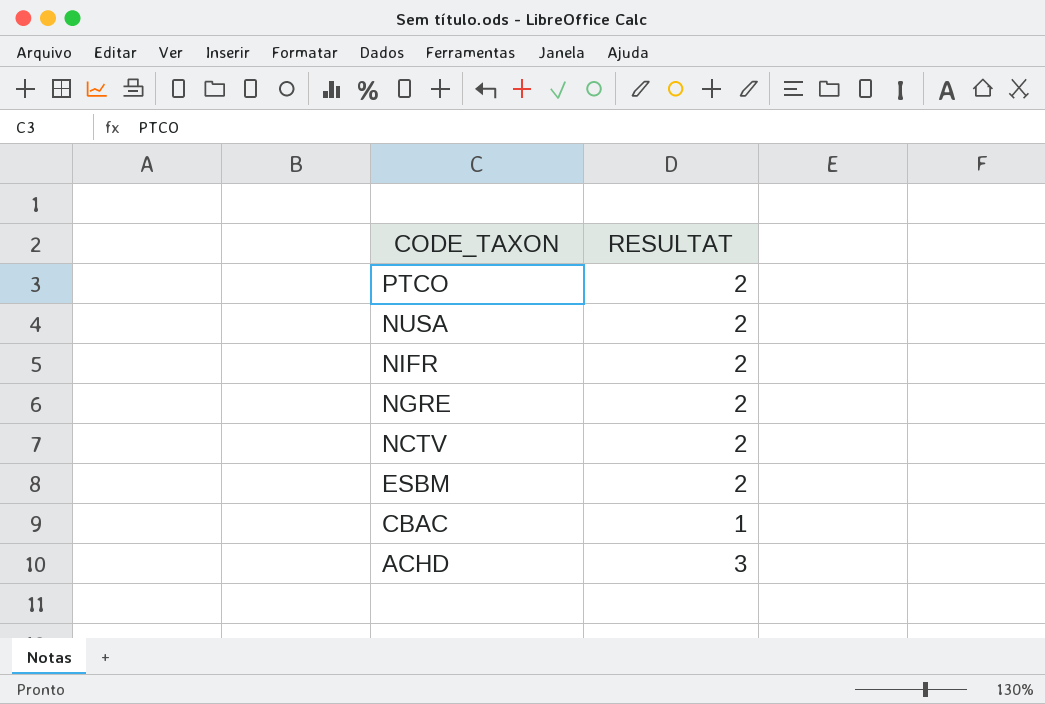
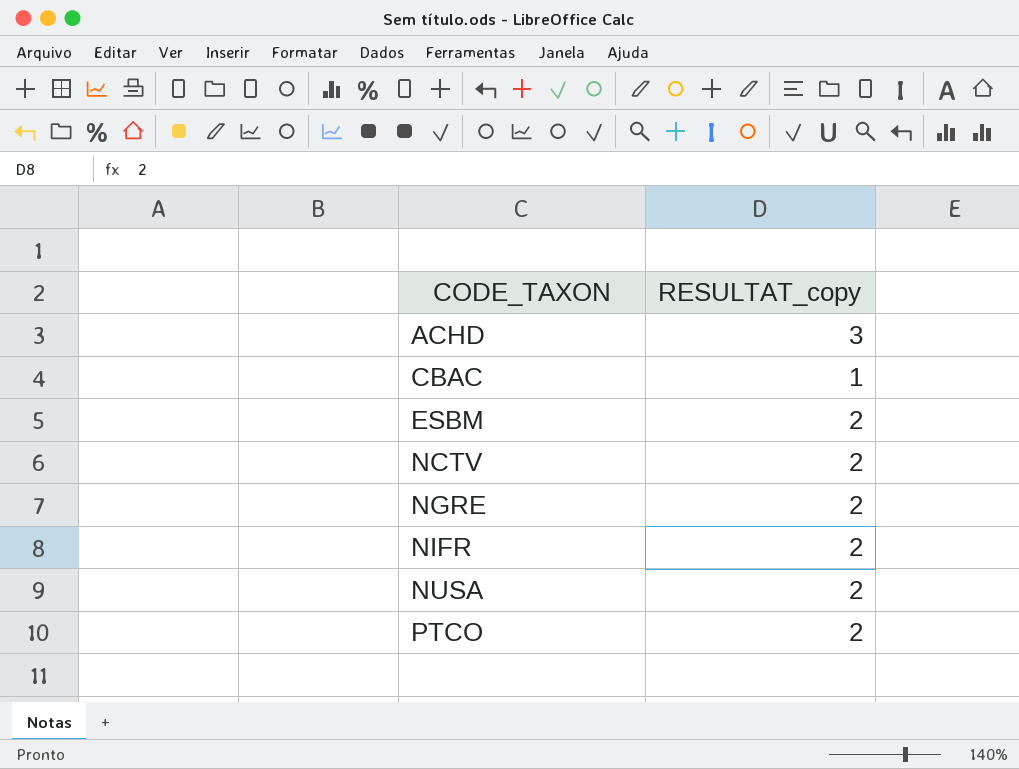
row order: CODE_TAXON descending -> CODE_TAXON ascending
column name: RESULTAT -> RESULTAT_copy

